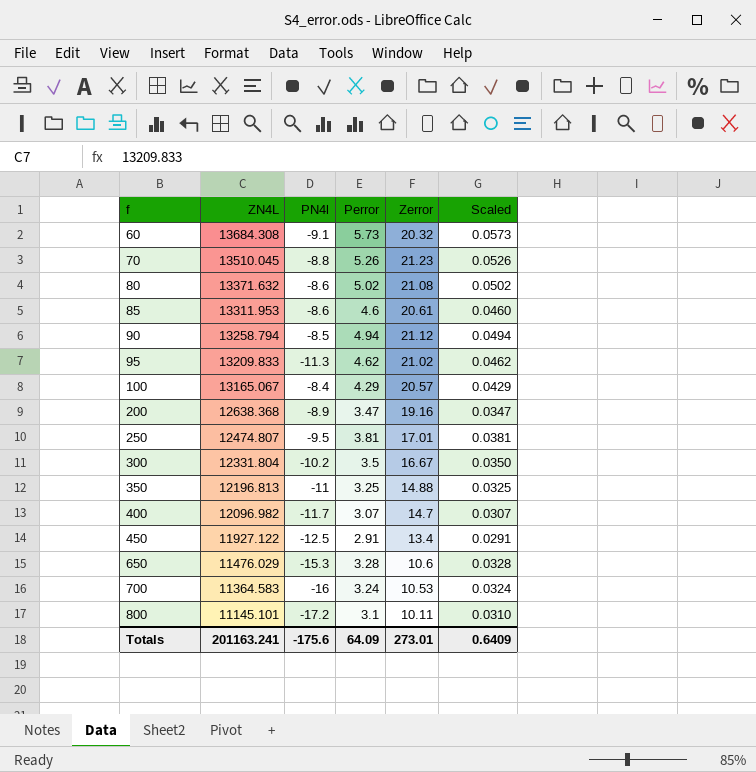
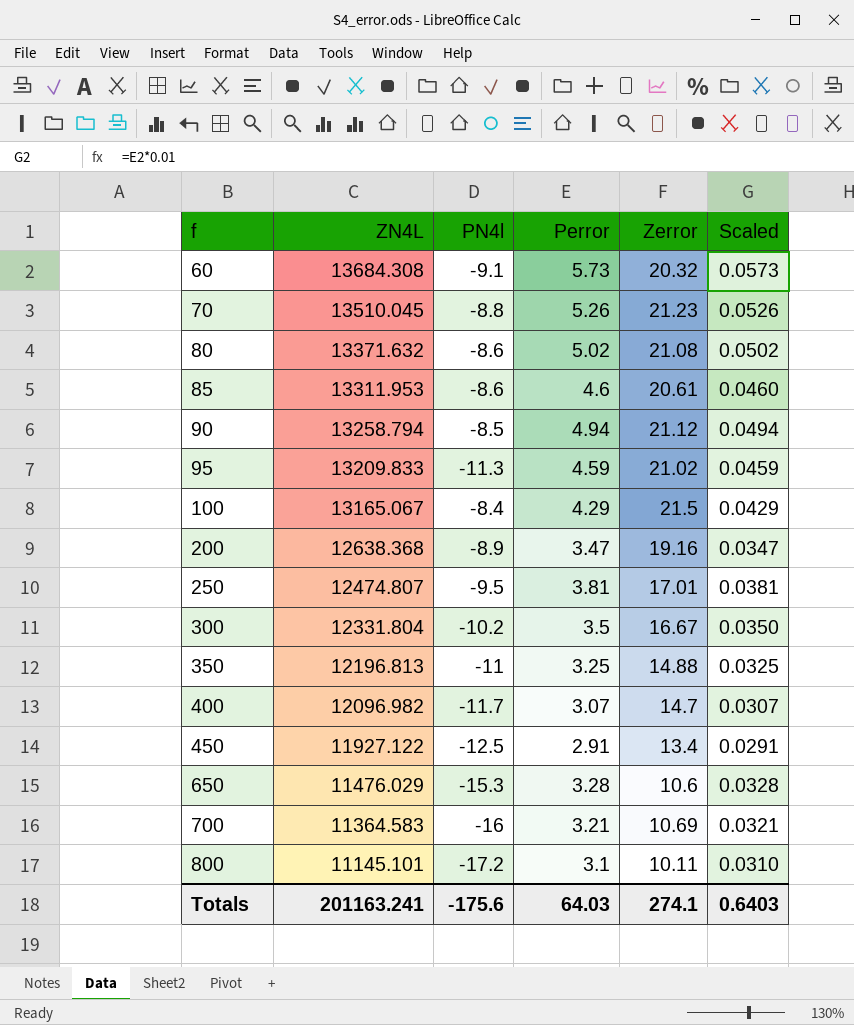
95 | Perror: 4.62 -> 4.59
95 | Scaled: 0.0462 -> 0.0459
100 | Zerror: 20.57 -> 21.5
700 | Perror: 3.24 -> 3.21
700 | Zerror: 10.53 -> 10.69
700 | Scaled: 0.0324 -> 0.0321
Totals | Perror: 64.09 -> 64.03
Totals | Zerror: 273.01 -> 274.1
Totals | Scaled: 0.6409 -> 0.6403

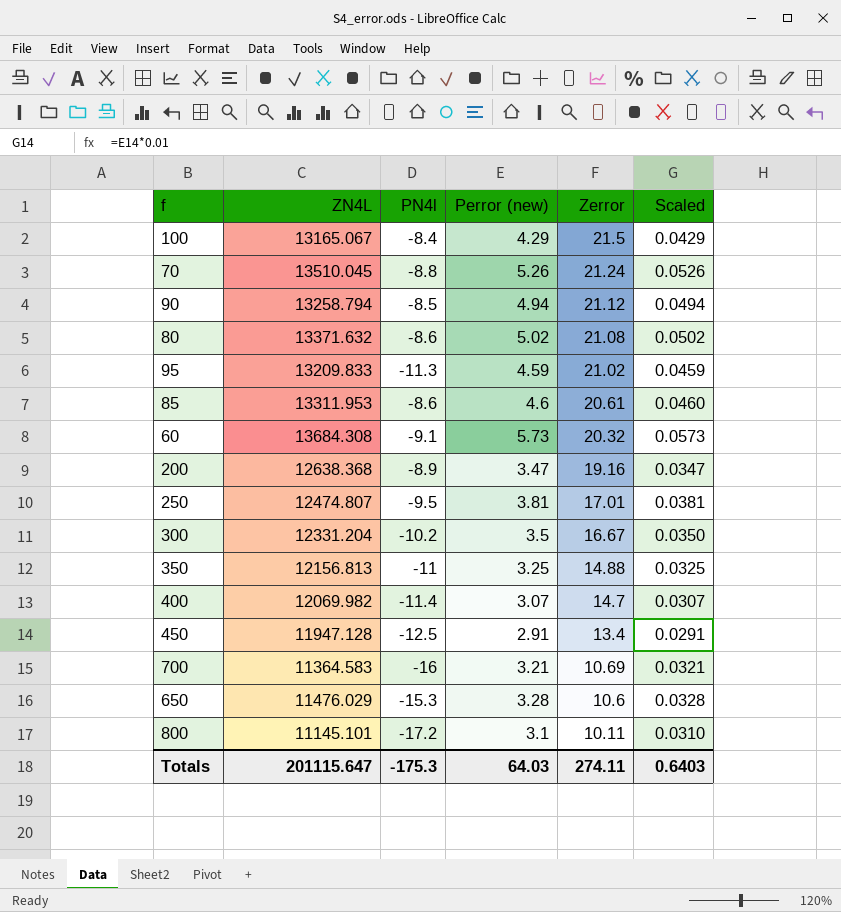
row order: f ascending -> Zerror descending
column name: Perror -> Perror (new)
70 | Zerror: 21.23 -> 21.24
300 | ZN4L: 12331.804 -> 12331.204
350 | ZN4L: 12196.813 -> 12156.813
400 | ZN4L: 12096.982 -> 12069.982
400 | PN4l: -11.7 -> -11.4
450 | ZN4L: 11927.122 -> 11947.128
Totals | ZN4L: 201163.241 -> 201115.647
Totals | PN4l: -175.6 -> -175.3
Totals | Zerror: 274.1 -> 274.11

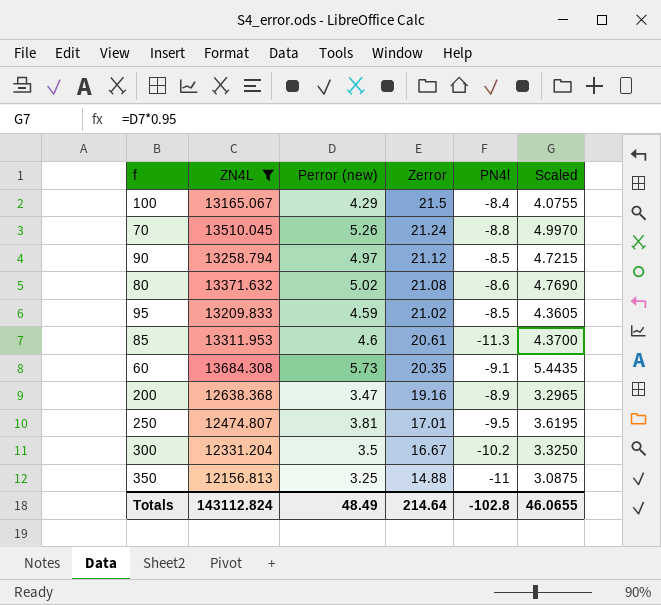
filter: none -> ZN4L >= 12156.813
column PN4l | position: 3 -> 5
column Scaled | formula: [Perror (new)] * 0.01 -> [Perror (new)] * 0.95
90 | Perror (new): 4.94 -> 4.97
95 | PN4l: -11.3 -> -8.5
85 | PN4l: -8.6 -> -11.3
60 | Zerror: 20.32 -> 20.35
Totals | ZN4L: 201115.647 -> 143112.824
Totals | Perror (new): 64.03 -> 48.49
Totals | Zerror: 274.11 -> 214.64
Totals | PN4l: -175.3 -> -102.8
Totals | Scaled: 0.6403 -> 46.0655

